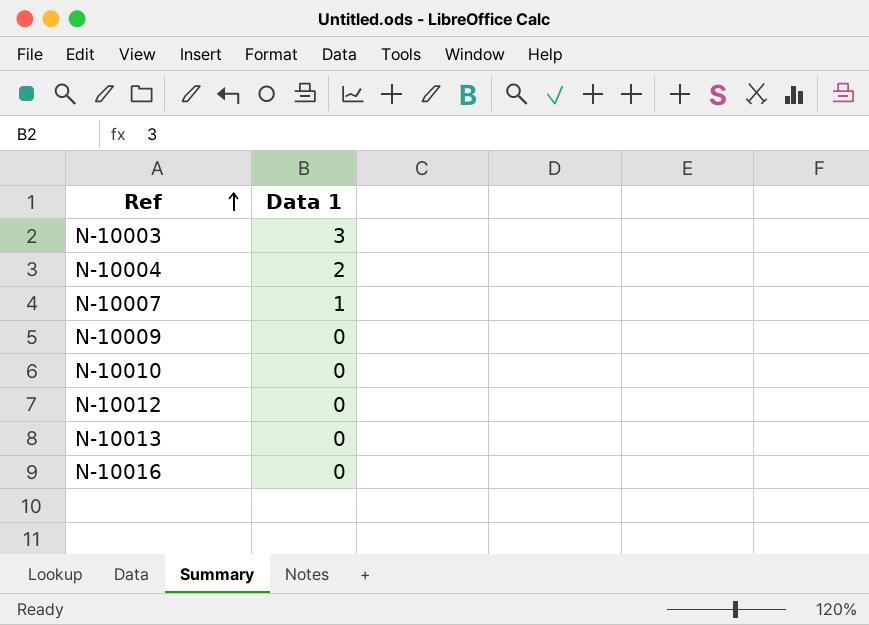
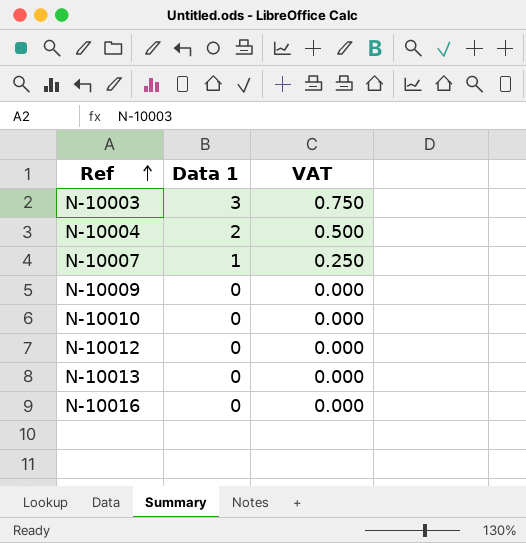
column VAT | formula: none -> [Data 1] * 0.25

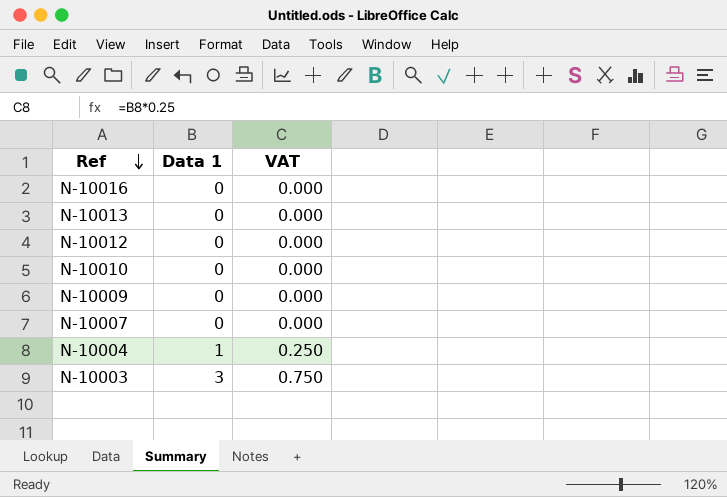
row order: Ref ascending -> Ref descending
N-10007 | Data 1: 1 -> 0
N-10007 | VAT: 0.250 -> 0.000
N-10004 | Data 1: 2 -> 1
N-10004 | VAT: 0.500 -> 0.250

